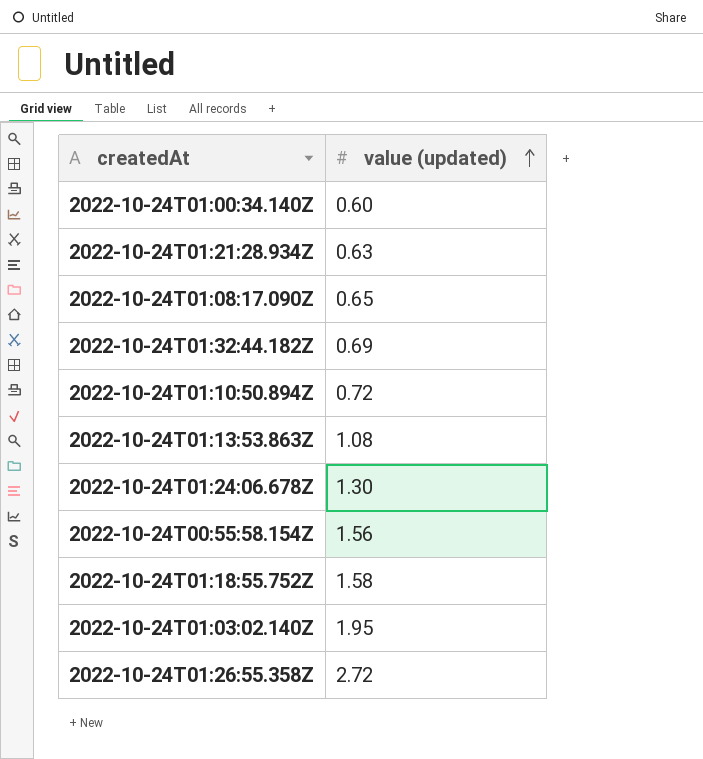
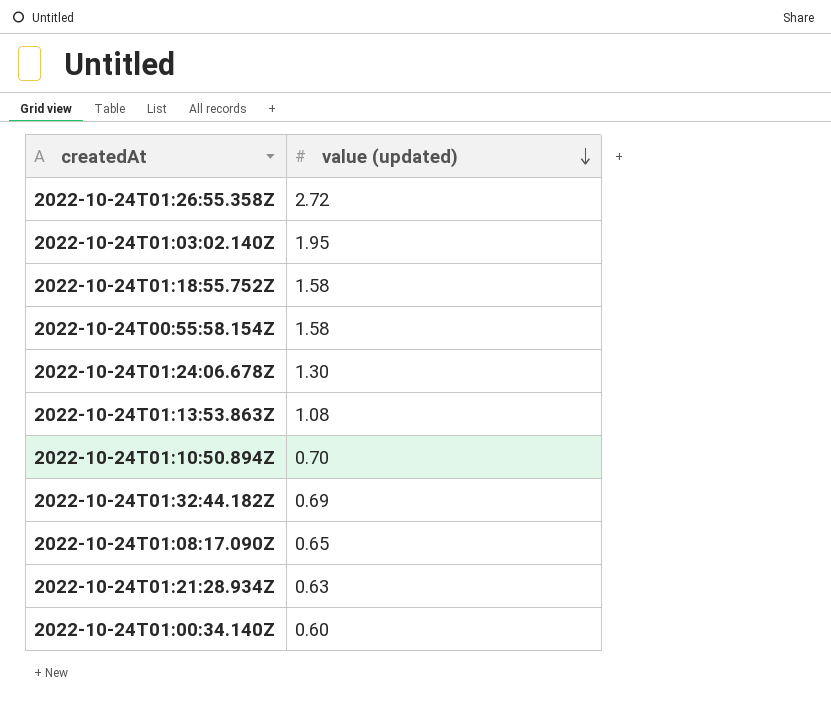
row order: value (updated) ascending -> value (updated) descending
2022-10-24T00:55:58.154Z | value (updated): 1.56 -> 1.58
2022-10-24T01:10:50.894Z | value (updated): 0.72 -> 0.70

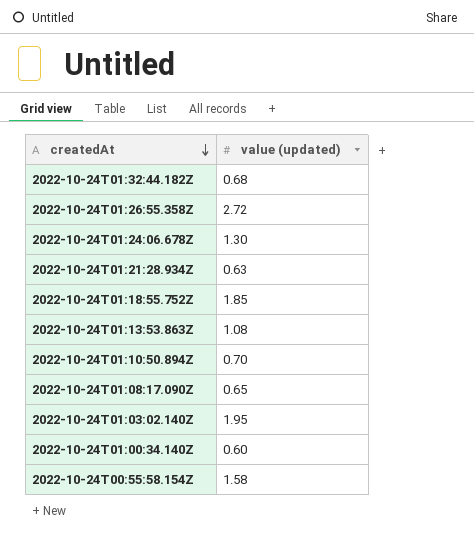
row order: value (updated) descending -> createdAt descending
2022-10-24T01:32:44.182Z | value (updated): 0.69 -> 0.68
2022-10-24T01:18:55.752Z | value (updated): 1.58 -> 1.85

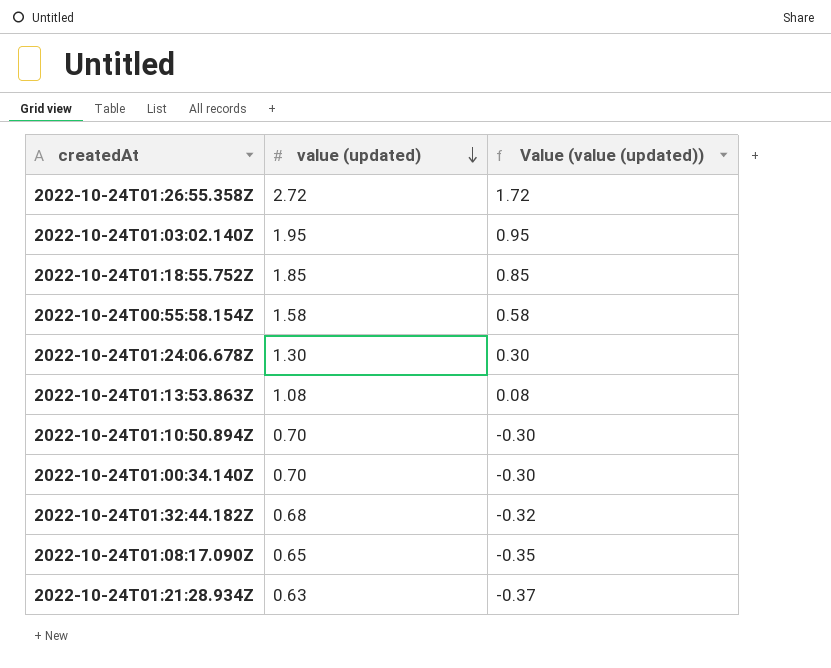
row order: createdAt descending -> value (updated) descending
column Value (value (updated)) | formula: none -> [value (updated)] - 1
2022-10-24T01:00:34.140Z | value (updated): 0.60 -> 0.70

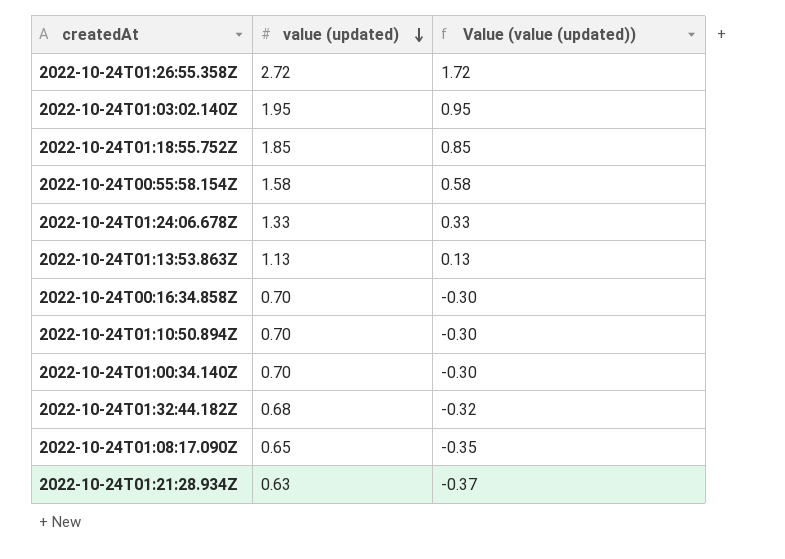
2022-10-24T01:24:06.678Z | value (updated): 1.30 -> 1.33
2022-10-24T01:24:06.678Z | Value (value (updated)): 0.30 -> 0.33
2022-10-24T01:13:53.863Z | value (updated): 1.08 -> 1.13
2022-10-24T01:13:53.863Z | Value (value (updated)): 0.08 -> 0.13
row 2022-10-24T00:16:34.858Z: none -> 0.70 | -0.30

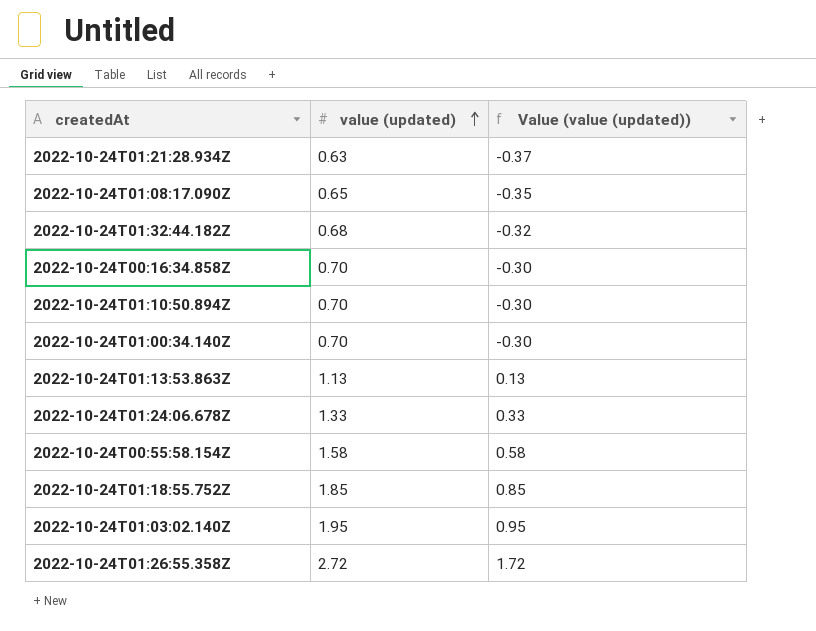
row order: value (updated) descending -> value (updated) ascending

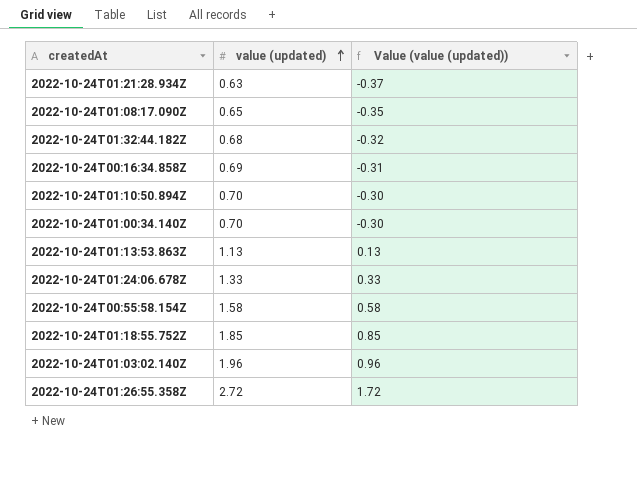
2022-10-24T00:16:34.858Z | value (updated): 0.70 -> 0.69
2022-10-24T00:16:34.858Z | Value (value (updated)): -0.30 -> -0.31
2022-10-24T01:03:02.140Z | value (updated): 1.95 -> 1.96
2022-10-24T01:03:02.140Z | Value (value (updated)): 0.95 -> 0.96

